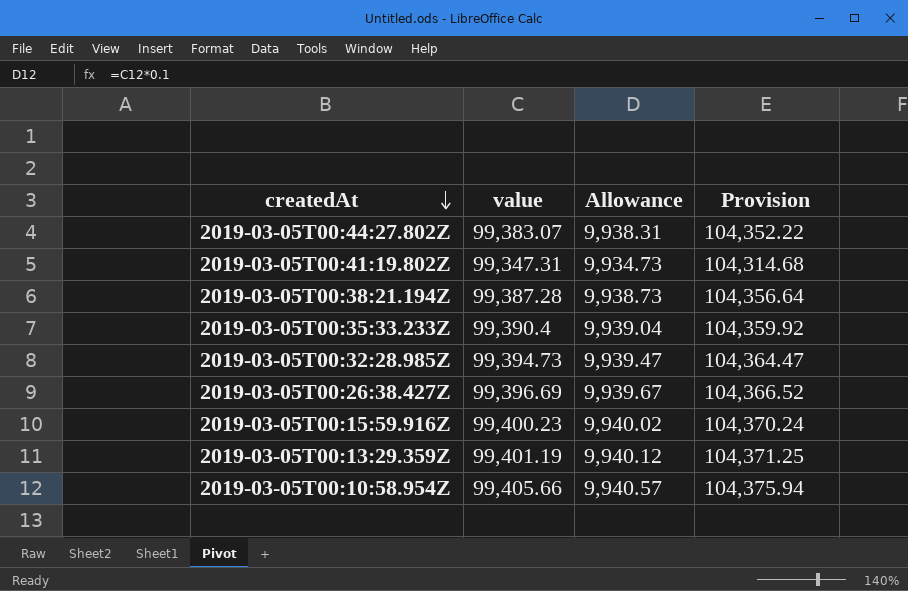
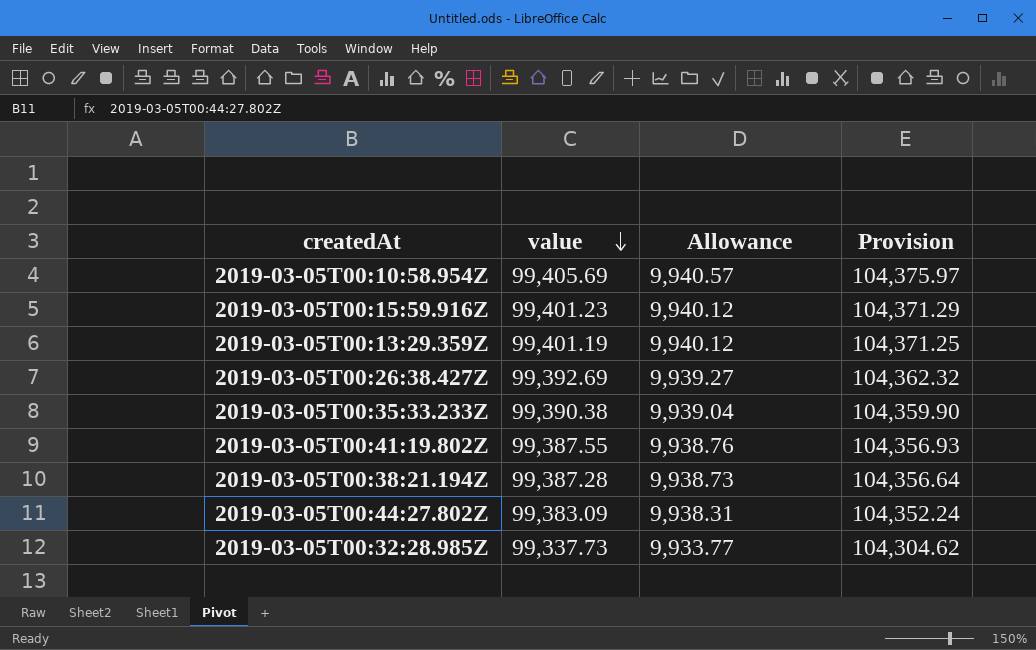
row order: createdAt descending -> value descending
2019-03-05T00:10:58.954Z | value: 99,405.66 -> 99,405.69
2019-03-05T00:10:58.954Z | Provision: 104,375.94 -> 104,375.97
2019-03-05T00:15:59.916Z | value: 99,400.23 -> 99,401.23
2019-03-05T00:15:59.916Z | Allowance: 9,940.02 -> 9,940.12
2019-03-05T00:15:59.916Z | Provision: 104,370.24 -> 104,371.29
2019-03-05T00:26:38.427Z | value: 99,396.69 -> 99,392.69
2019-03-05T00:26:38.427Z | Allowance: 9,939.67 -> 9,939.27
2019-03-05T00:26:38.427Z | Provision: 104,366.52 -> 104,362.32
2019-03-05T00:35:33.233Z | value: 99,390.4 -> 99,390.38
2019-03-05T00:35:33.233Z | Provision: 104,359.92 -> 104,359.90
2019-03-05T00:41:19.802Z | value: 99,347.31 -> 99,387.55
2019-03-05T00:41:19.802Z | Allowance: 9,934.73 -> 9,938.76
2019-03-05T00:41:19.802Z | Provision: 104,314.68 -> 104,356.93
2019-03-05T00:44:27.802Z | value: 99,383.07 -> 99,383.09
2019-03-05T00:44:27.802Z | Provision: 104,352.22 -> 104,352.24
2019-03-05T00:32:28.985Z | value: 99,394.73 -> 99,337.73
2019-03-05T00:32:28.985Z | Allowance: 9,939.47 -> 9,933.77
2019-03-05T00:32:28.985Z | Provision: 104,364.47 -> 104,304.62

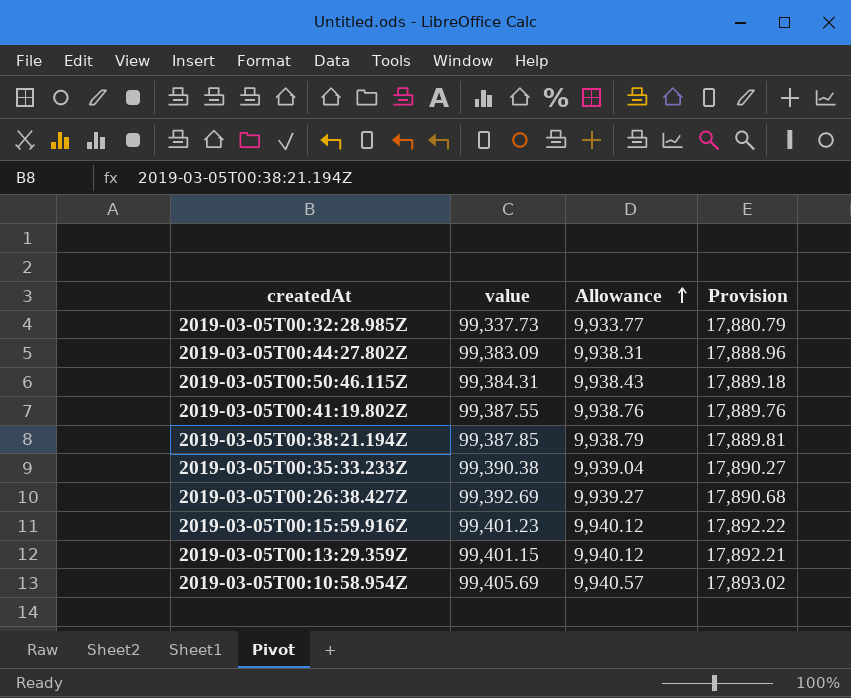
row order: value descending -> Allowance ascending
column Provision | formula: [value] * 1.05 -> [value] * 0.18
row 2019-03-05T00:50:46.115Z: none -> 99,384.31 | 9,938.43 | 17,889.18
2019-03-05T00:38:21.194Z | value: 99,387.28 -> 99,387.85
2019-03-05T00:38:21.194Z | Allowance: 9,938.73 -> 9,938.79
2019-03-05T00:13:29.359Z | value: 99,401.19 -> 99,401.15

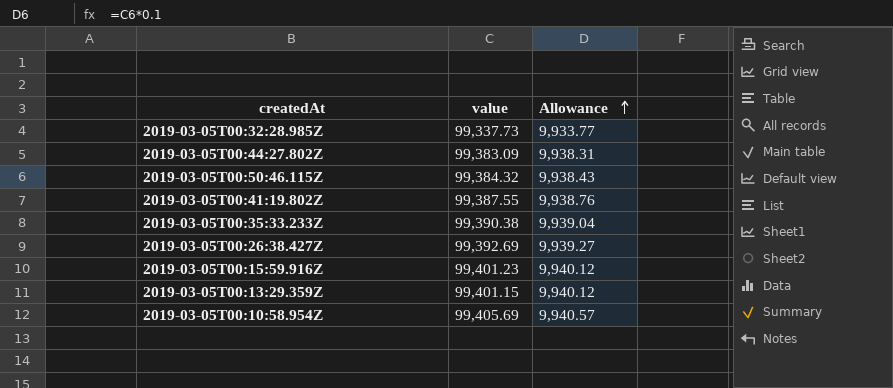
column Provision | formula: [value] * 0.18 -> none
row 2019-03-05T00:38:21.194Z: 99,387.85 | 9,938.79 | 17,889.81 -> none
2019-03-05T00:50:46.115Z | value: 99,384.31 -> 99,384.32

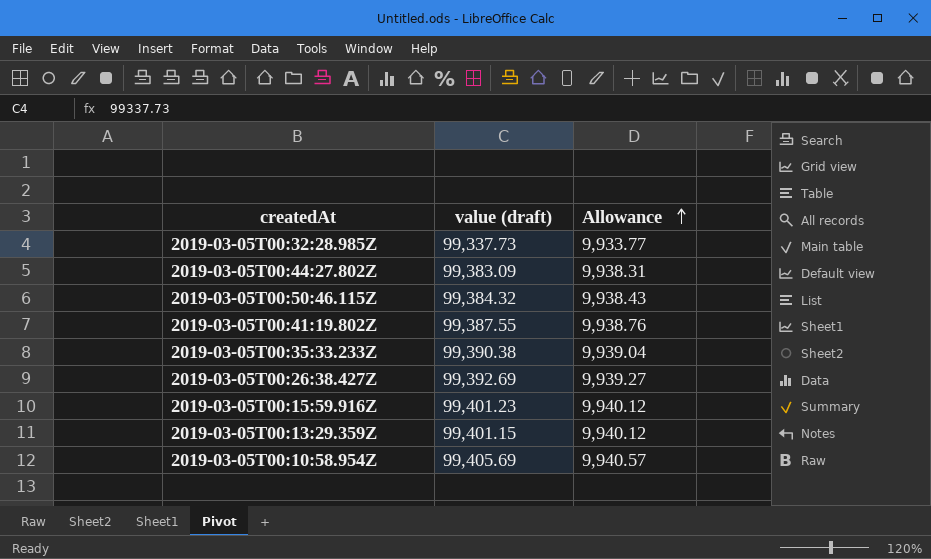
column name: value -> value (draft)

